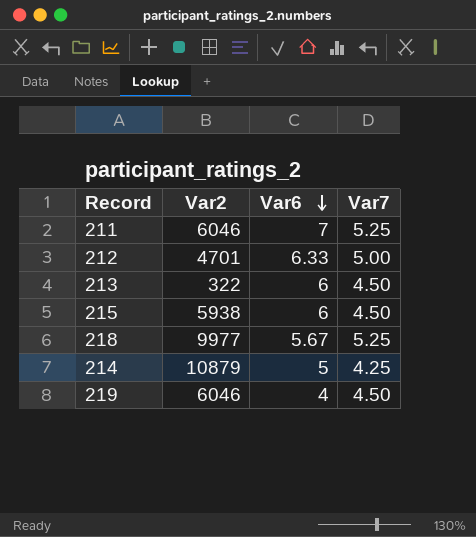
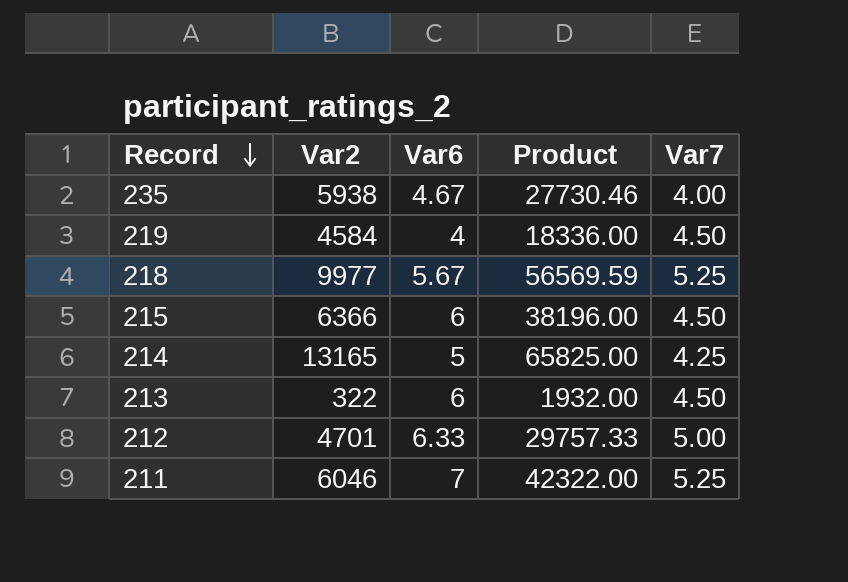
row order: Var6 descending -> Record descending
column Product | formula: none -> [Var2] * [Var6]
row 235: none -> 5938 | 4.67 | 27730.46 | 4.00
219 | Var2: 6046 -> 4584
215 | Var2: 5938 -> 6366
214 | Var2: 10879 -> 13165

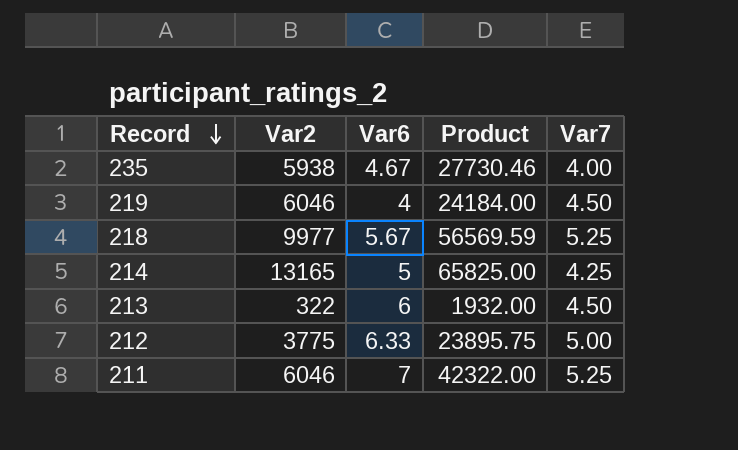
row 215: 6366 | 6 | 38196.00 | 4.50 -> none
219 | Var2: 4584 -> 6046
219 | Product: 18336.00 -> 24184.00
212 | Var2: 4701 -> 3775
212 | Product: 29757.33 -> 23895.75

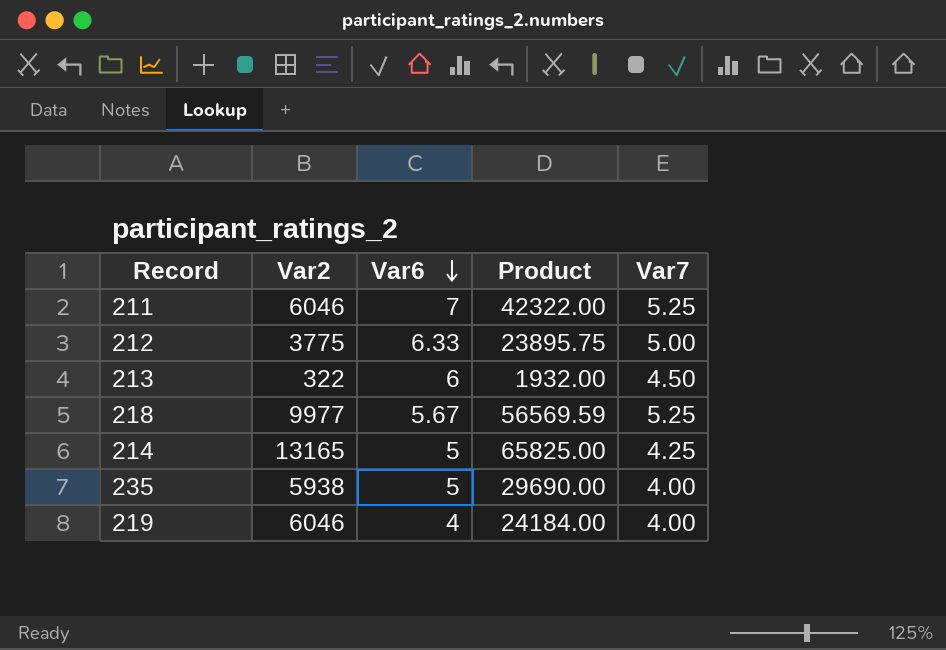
row order: Record descending -> Var6 descending
235 | Var6: 4.67 -> 5
235 | Product: 27730.46 -> 29690.00
219 | Var7: 4.50 -> 4.00

